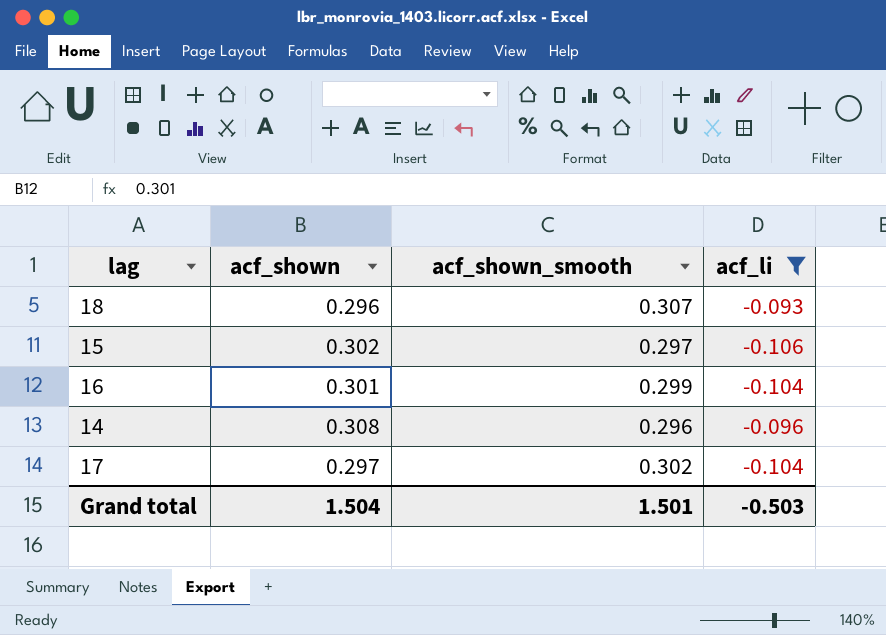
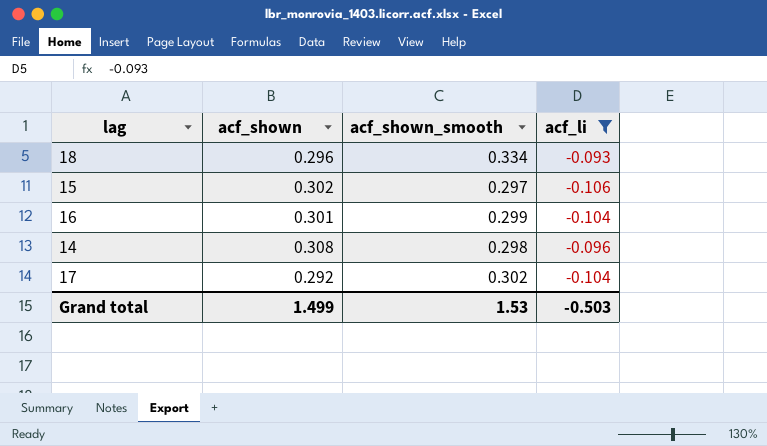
18 | acf_shown_smooth: 0.307 -> 0.334
14 | acf_shown_smooth: 0.296 -> 0.298
17 | acf_shown: 0.297 -> 0.292
Grand total | acf_shown: 1.504 -> 1.499
Grand total | acf_shown_smooth: 1.501 -> 1.53

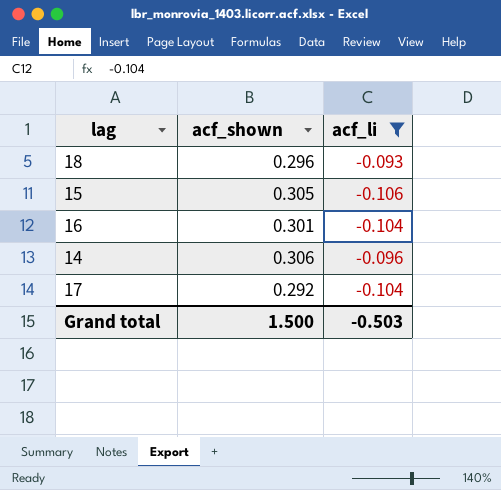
column acf_shown_smooth | position: 3 -> none
15 | acf_shown: 0.302 -> 0.305
14 | acf_shown: 0.308 -> 0.306
Grand total | acf_shown: 1.499 -> 1.500

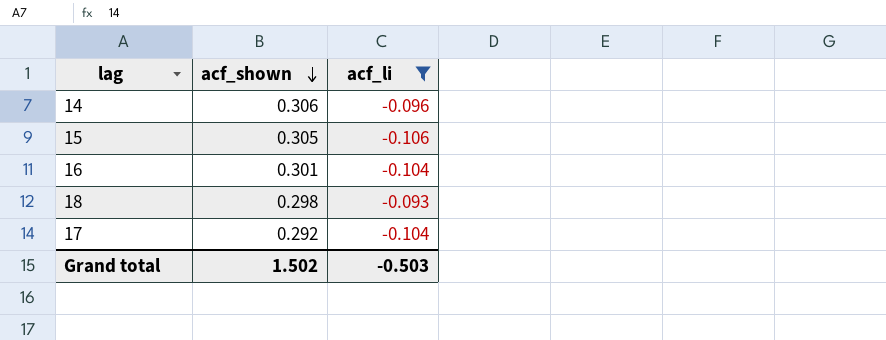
row order: none -> acf_shown descending
18 | acf_shown: 0.296 -> 0.298
Grand total | acf_shown: 1.500 -> 1.502

